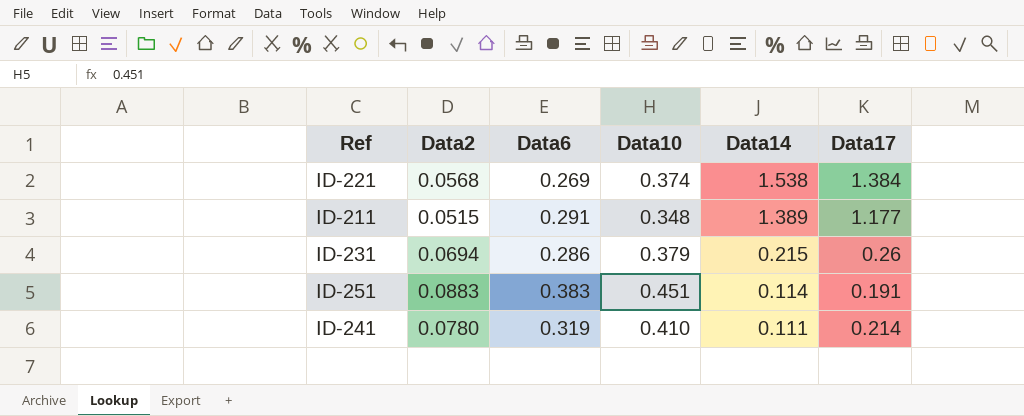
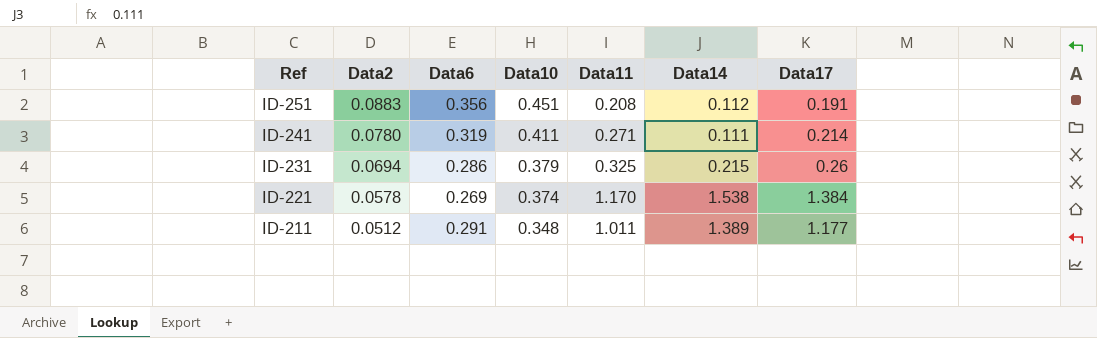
row order: Data14 descending -> Ref descending
column Data11 | position: none -> 5
ID-251 | Data6: 0.383 -> 0.356
ID-251 | Data14: 0.114 -> 0.112
ID-241 | Data10: 0.410 -> 0.411
ID-221 | Data2: 0.0568 -> 0.0578
ID-211 | Data2: 0.0515 -> 0.0512

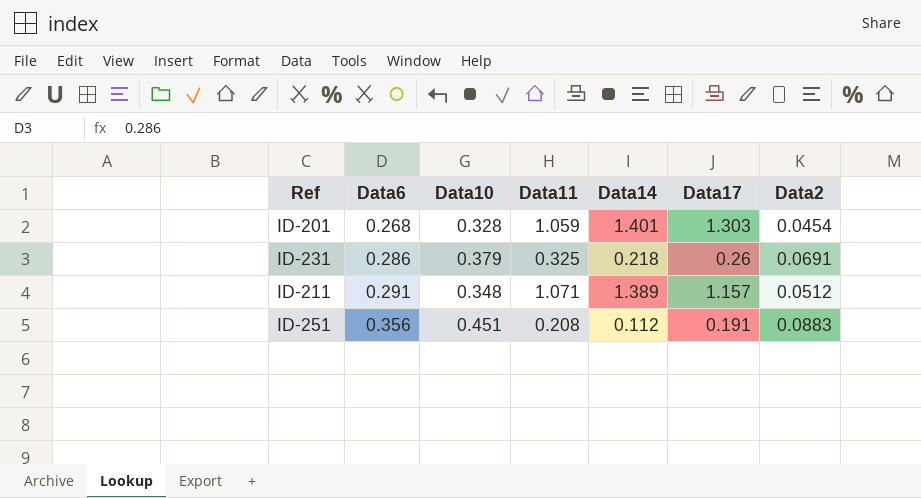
row order: Ref descending -> Data6 ascending
column Data2 | position: 2 -> 7
row ID-241: 0.0780 | 0.319 | 0.411 | 0.271 | 0.111 | 0.214 -> none
row ID-221: 0.0578 | 0.269 | 0.374 | 1.170 | 1.538 | 1.384 -> none
row ID-201: none -> 0.268 | 0.328 | 1.059 | 1.401 | 1.303 | 0.0454
ID-231 | Data14: 0.215 -> 0.218
ID-231 | Data2: 0.0694 -> 0.0691
ID-211 | Data11: 1.011 -> 1.071
ID-211 | Data17: 1.177 -> 1.157

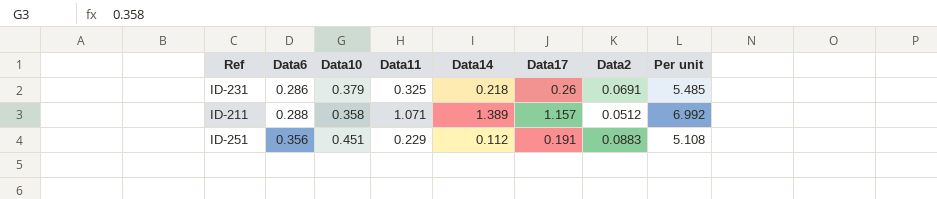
column Per unit | formula: none -> [Data10] / [Data2]
row ID-201: 0.268 | 0.328 | 1.059 | 1.401 | 1.303 | 0.0454 -> none
ID-211 | Data6: 0.291 -> 0.288
ID-211 | Data10: 0.348 -> 0.358
ID-251 | Data11: 0.208 -> 0.229

